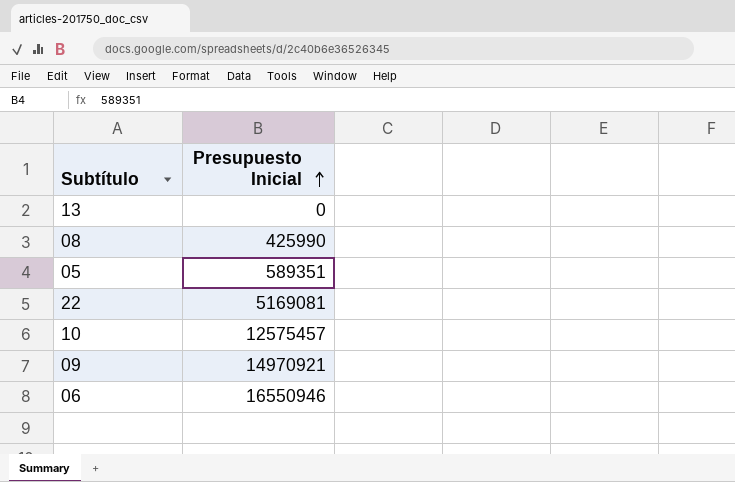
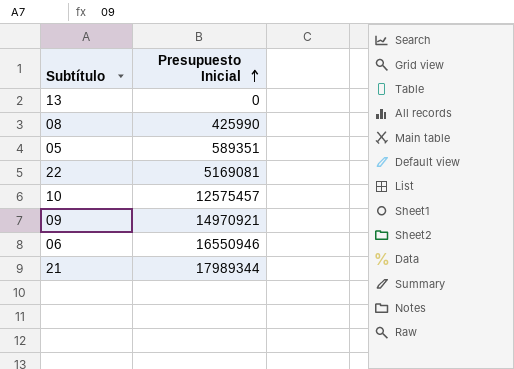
row 21: none -> 17989344

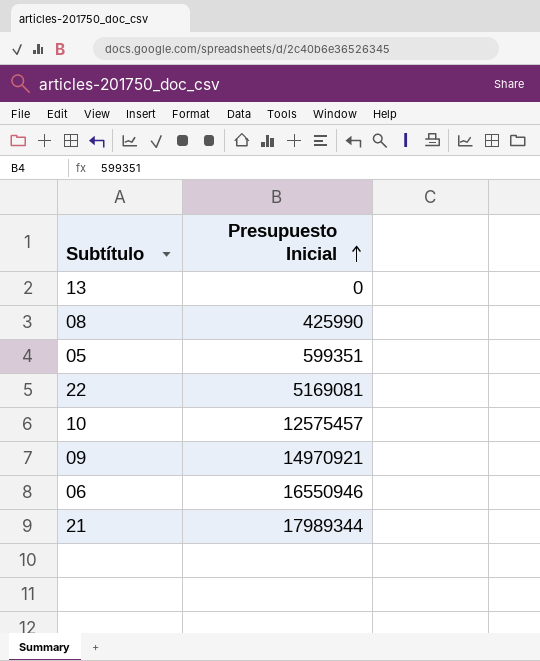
05 | Presupuesto Inicial: 589351 -> 599351

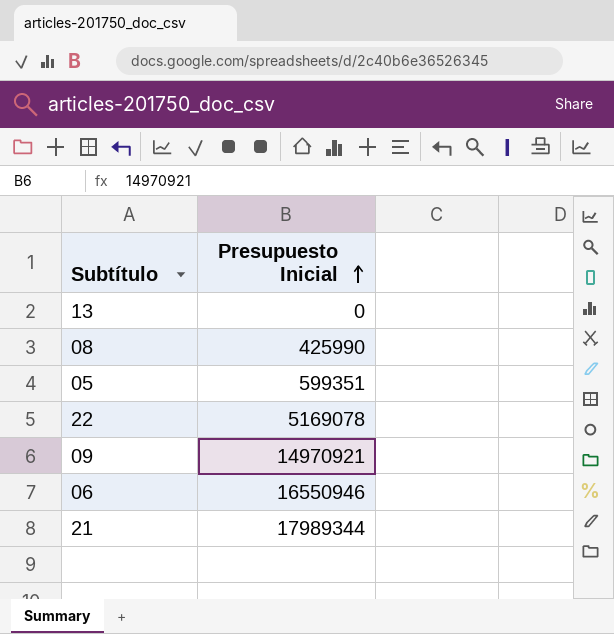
row 10: 12575457 -> none
22 | Presupuesto Inicial: 5169081 -> 5169078

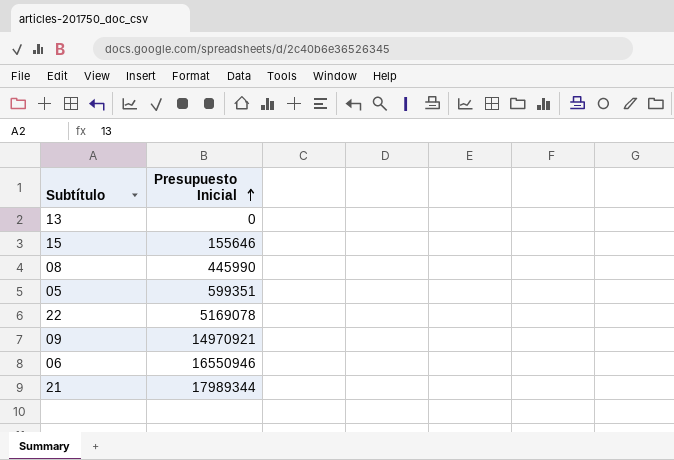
row 15: none -> 155646
08 | Presupuesto Inicial: 425990 -> 445990

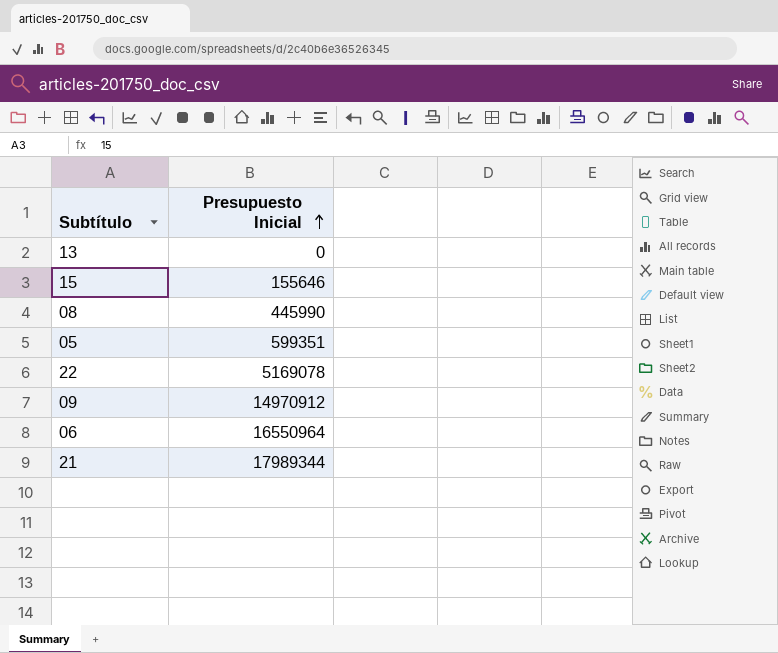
09 | Presupuesto Inicial: 14970921 -> 14970912
06 | Presupuesto Inicial: 16550946 -> 16550964

